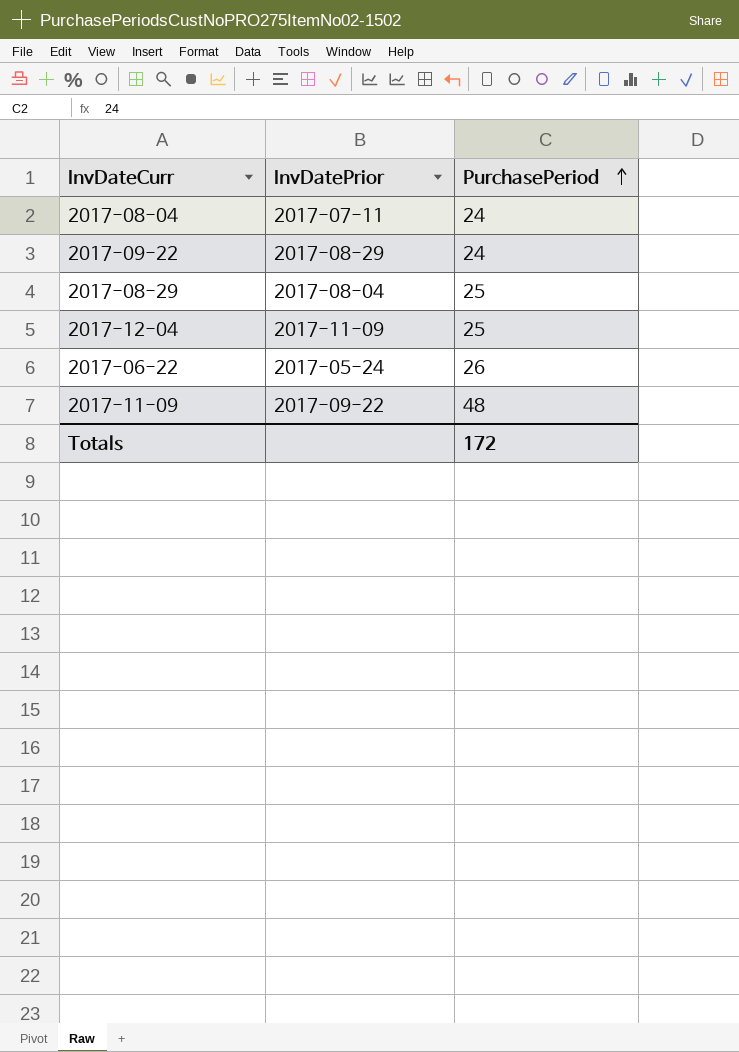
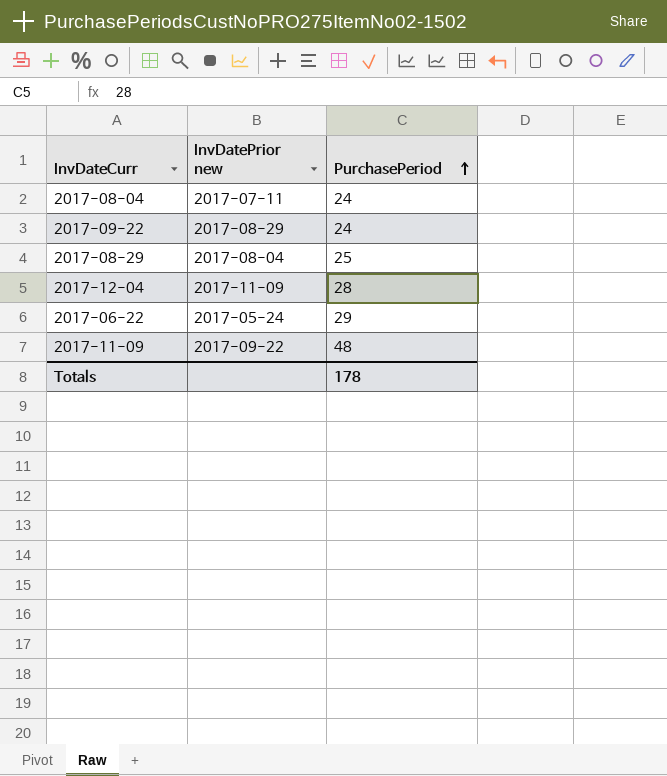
column name: InvDatePrior -> InvDatePrior new
2017-12-04 | PurchasePeriod: 25 -> 28
2017-06-22 | PurchasePeriod: 26 -> 29
Totals | PurchasePeriod: 172 -> 178

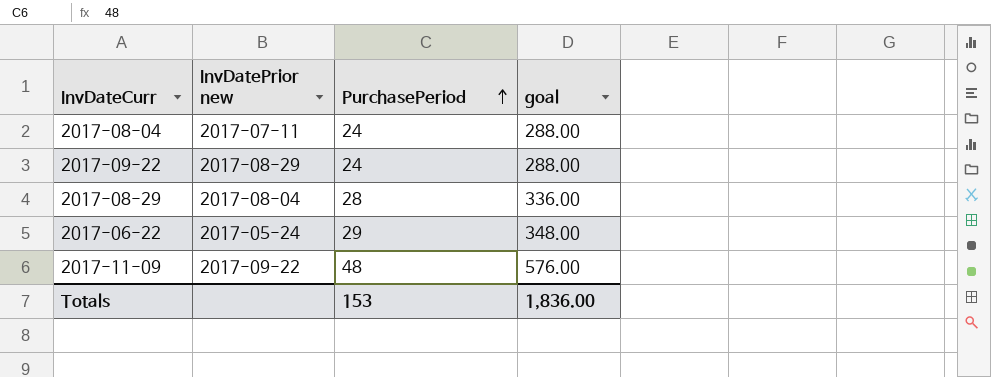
column goal | formula: none -> [PurchasePeriod] * 12
row 2017-12-04: 2017-11-09 | 28 -> none
2017-08-29 | PurchasePeriod: 25 -> 28
Totals | PurchasePeriod: 178 -> 153

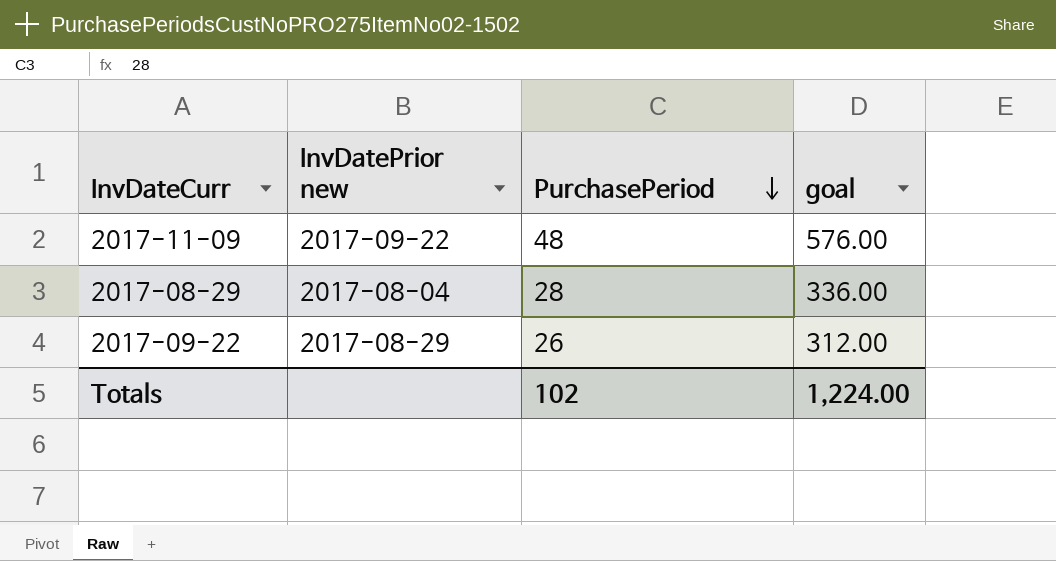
row order: PurchasePeriod ascending -> PurchasePeriod descending
row 2017-08-04: 2017-07-11 | 24 | 288.00 -> none
row 2017-06-22: 2017-05-24 | 29 | 348.00 -> none
2017-09-22 | PurchasePeriod: 24 -> 26
2017-09-22 | goal: 288.00 -> 312.00
Totals | PurchasePeriod: 153 -> 102
Totals | goal: 1,836.00 -> 1,224.00

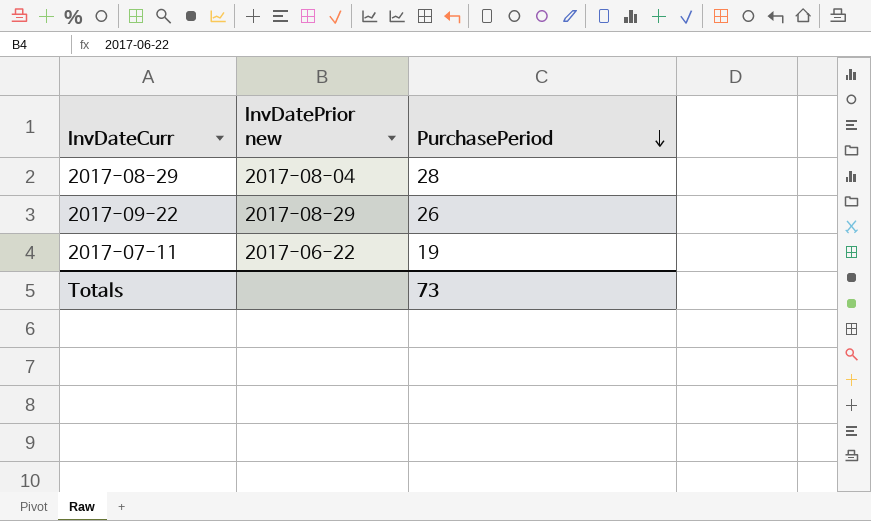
column goal | formula: [PurchasePeriod] * 12 -> none
row 2017-11-09: 2017-09-22 | 48 | 576.00 -> none
row 2017-07-11: none -> 2017-06-22 | 19
Totals | PurchasePeriod: 102 -> 73

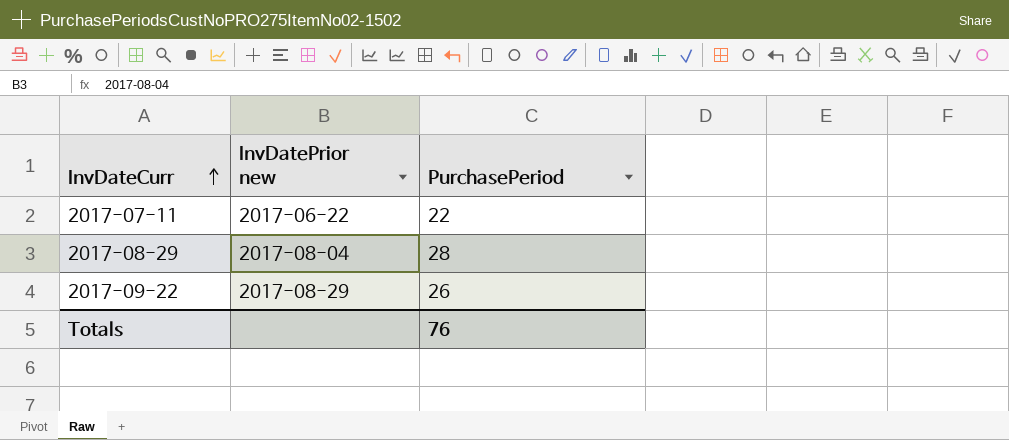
row order: PurchasePeriod descending -> InvDateCurr ascending
2017-07-11 | PurchasePeriod: 19 -> 22
Totals | PurchasePeriod: 73 -> 76

